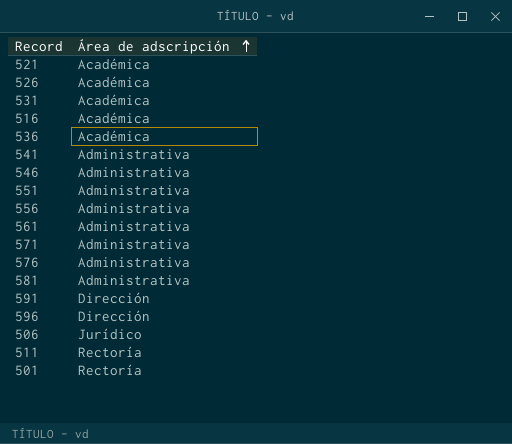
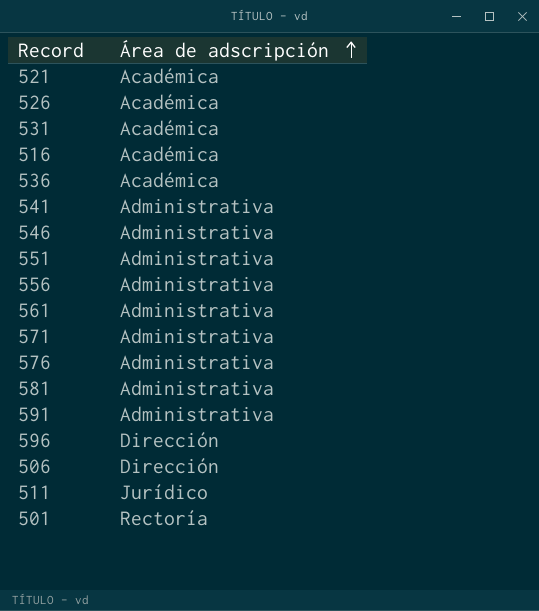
591 | Área de adscripción: Dirección -> Administrativa
506 | Área de adscripción: Jurídico -> Dirección
511 | Área de adscripción: Rectoría -> Jurídico

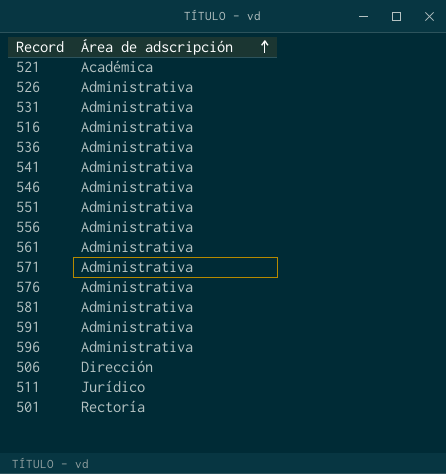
526 | Área de adscripción: Académica -> Administrativa
531 | Área de adscripción: Académica -> Administrativa
516 | Área de adscripción: Académica -> Administrativa
536 | Área de adscripción: Académica -> Administrativa
596 | Área de adscripción: Dirección -> Administrativa

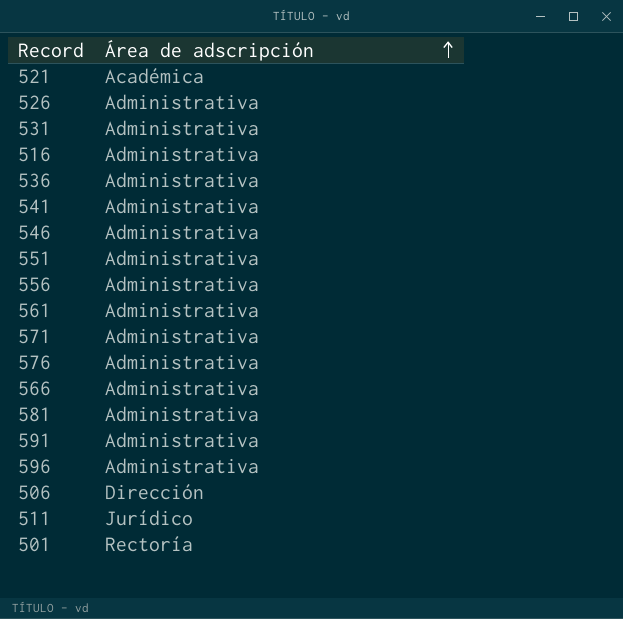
row 566: none -> Administrativa

